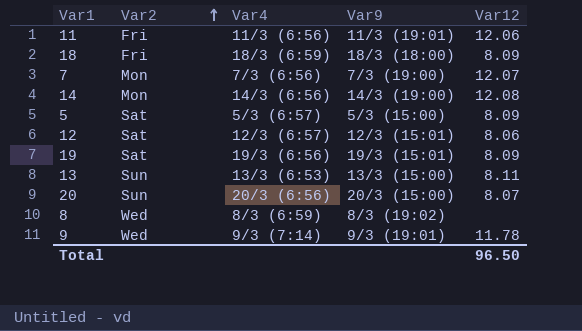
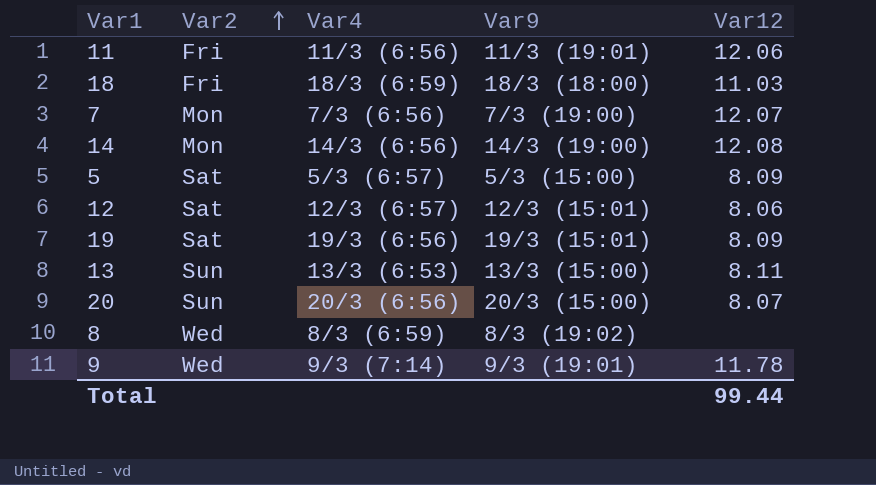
18 | Var12: 8.09 -> 11.03
Total | Var12: 96.50 -> 99.44

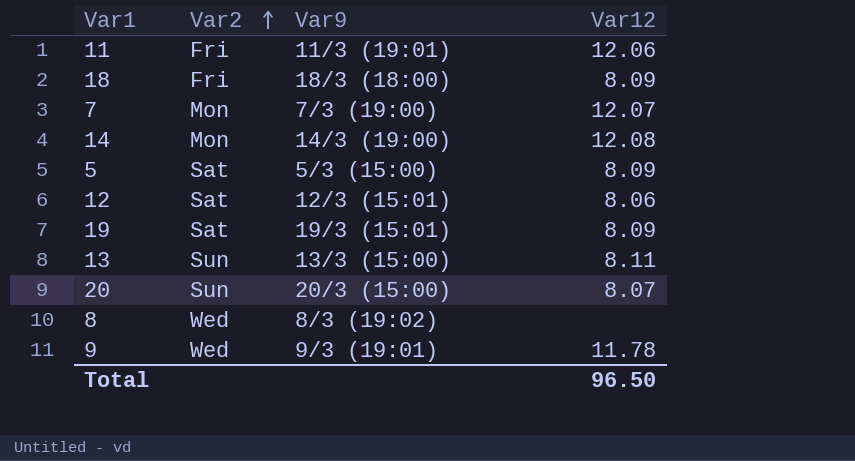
column Var4 | position: 3 -> none
18 | Var12: 11.03 -> 8.09
Total | Var12: 99.44 -> 96.50

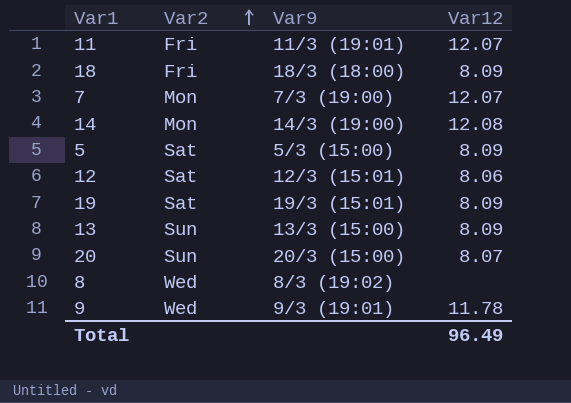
11 | Var12: 12.06 -> 12.07
13 | Var12: 8.11 -> 8.09
Total | Var12: 96.50 -> 96.49

